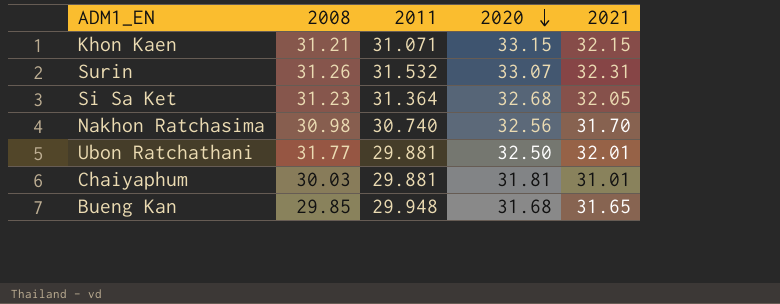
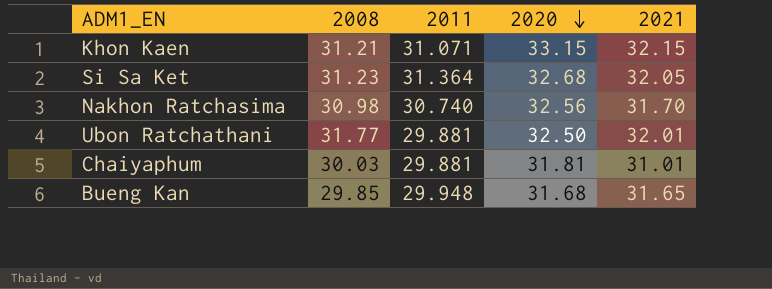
row Surin: 31.26 | 31.532 | 33.07 | 32.31 -> none

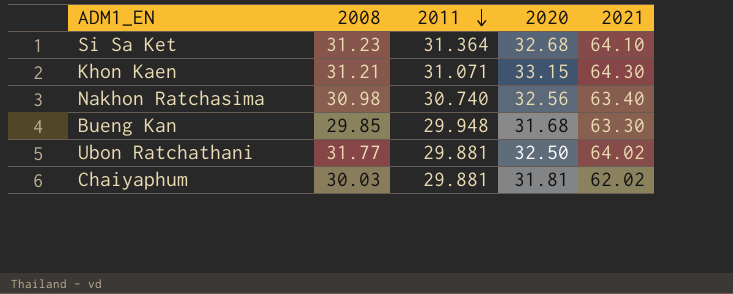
row order: 2020 descending -> 2011 descending
Si Sa Ket | 2021: 32.05 -> 64.10
Khon Kaen | 2021: 32.15 -> 64.30
Nakhon Ratchasima | 2021: 31.70 -> 63.40
Bueng Kan | 2021: 31.65 -> 63.30
Ubon Ratchathani | 2021: 32.01 -> 64.02
Chaiyaphum | 2021: 31.01 -> 62.02

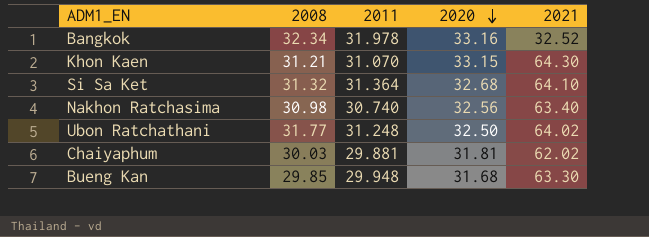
row order: 2011 descending -> 2020 descending
row Bangkok: none -> 32.34 | 31.978 | 33.16 | 32.52
Khon Kaen | 2011: 31.071 -> 31.070
Si Sa Ket | 2008: 31.23 -> 31.32
Ubon Ratchathani | 2011: 29.881 -> 31.248

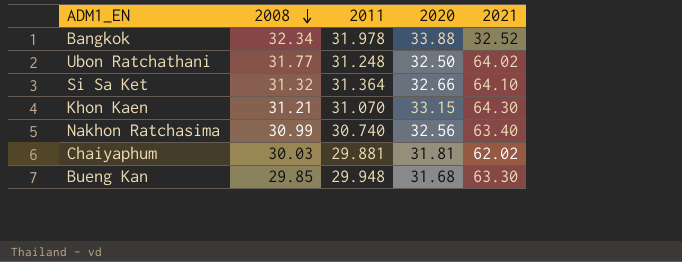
row order: 2020 descending -> 2008 descending
Bangkok | 2020: 33.16 -> 33.88
Si Sa Ket | 2020: 32.68 -> 32.66
Nakhon Ratchasima | 2008: 30.98 -> 30.99

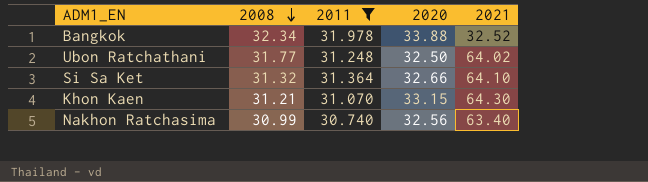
filter: none -> 2011 >= 30.740

